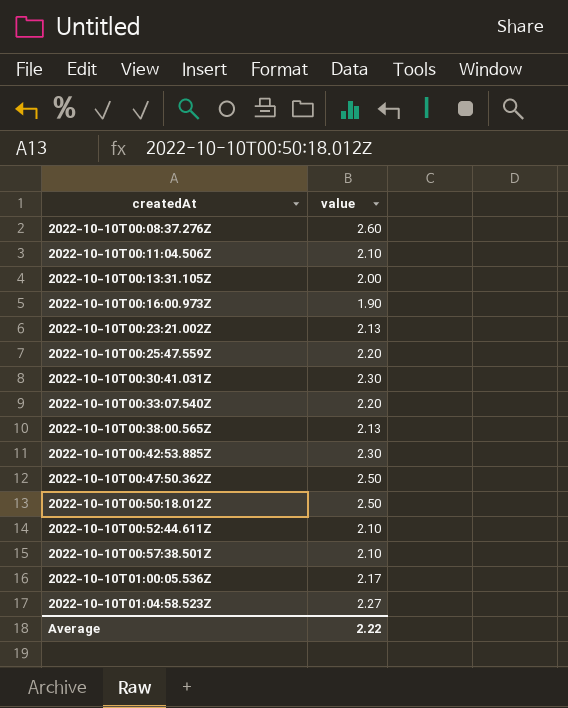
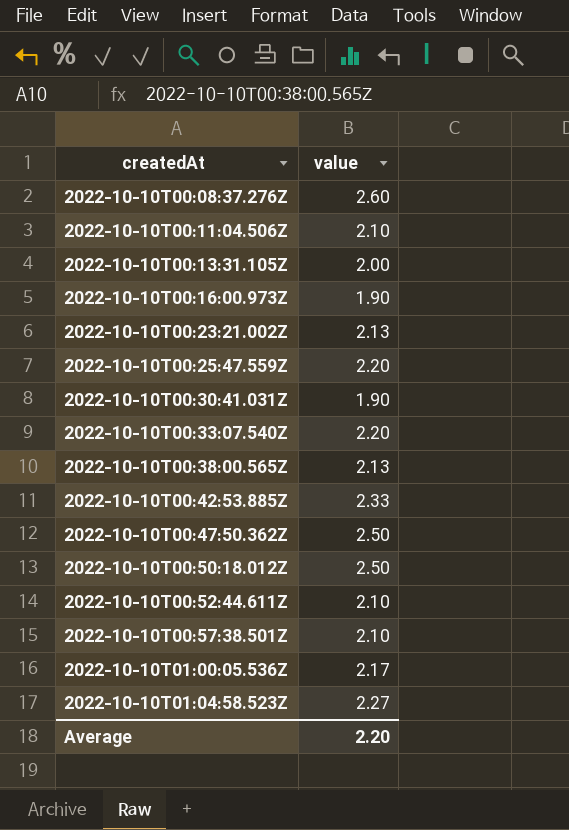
2022-10-10T00:30:41.031Z | value: 2.30 -> 1.90
2022-10-10T00:42:53.885Z | value: 2.30 -> 2.33
Average | value: 2.22 -> 2.20

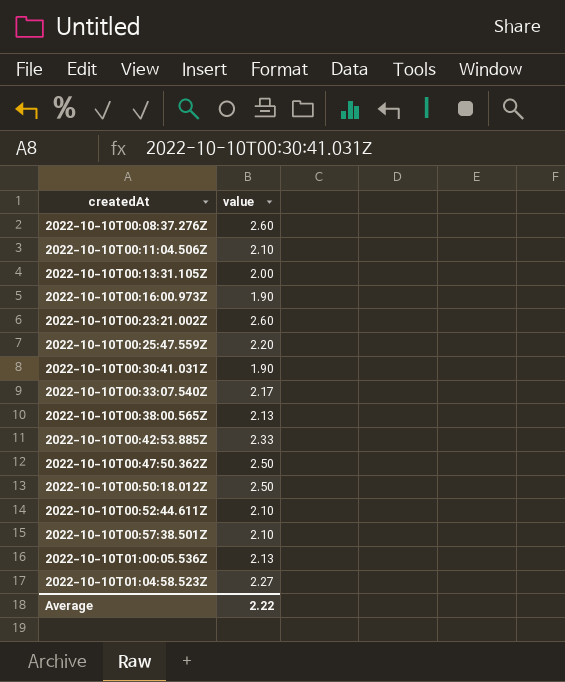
2022-10-10T00:23:21.002Z | value: 2.13 -> 2.60
2022-10-10T00:33:07.540Z | value: 2.20 -> 2.17
2022-10-10T01:00:05.536Z | value: 2.17 -> 2.13
Average | value: 2.20 -> 2.22

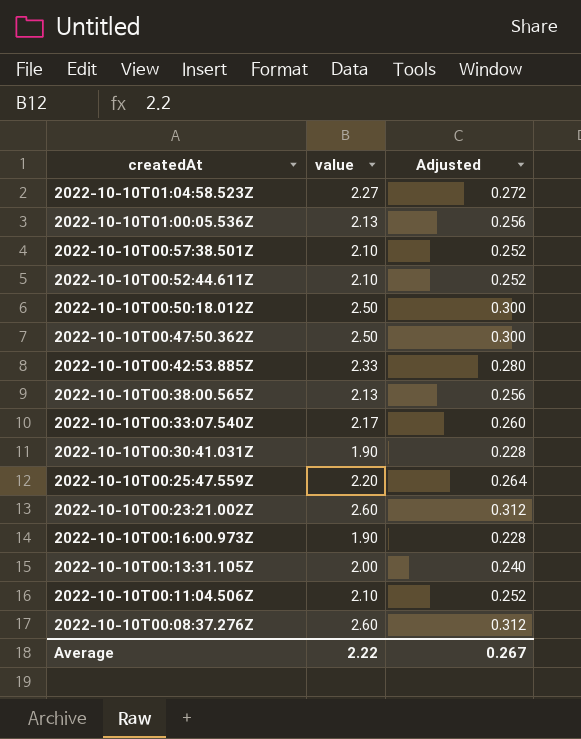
row order: createdAt ascending -> createdAt descending
column Adjusted | formula: none -> [value] * 0.12

